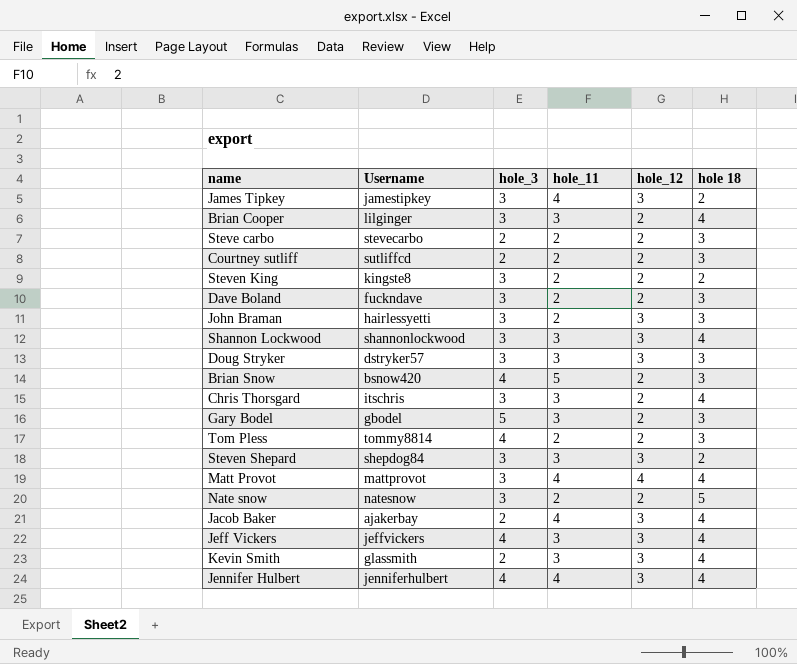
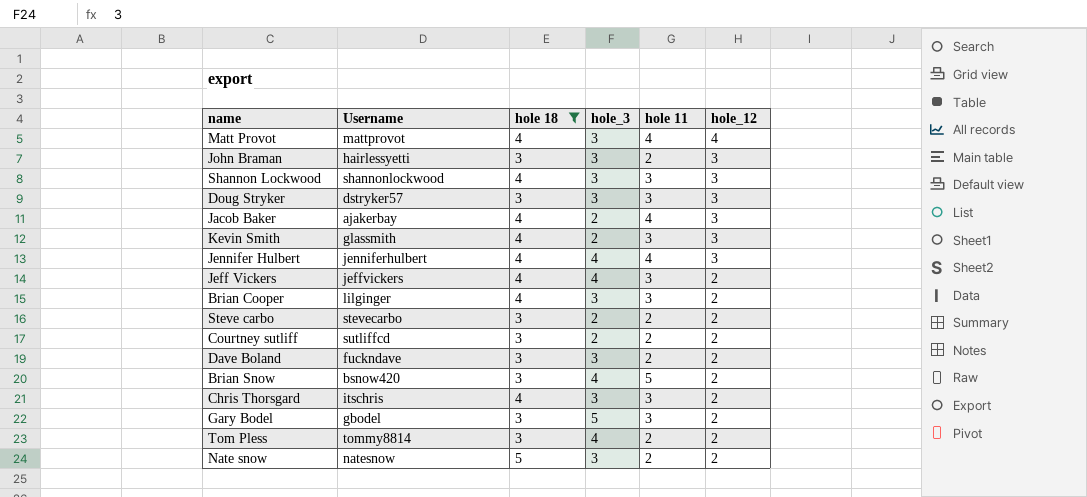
filter: none -> hole 18 != 2
row order: none -> hole_12 descending
column hole 18 | position: 6 -> 3
column name: hole_11 -> hole 11
Jeff Vickers | hole_12: 3 -> 2

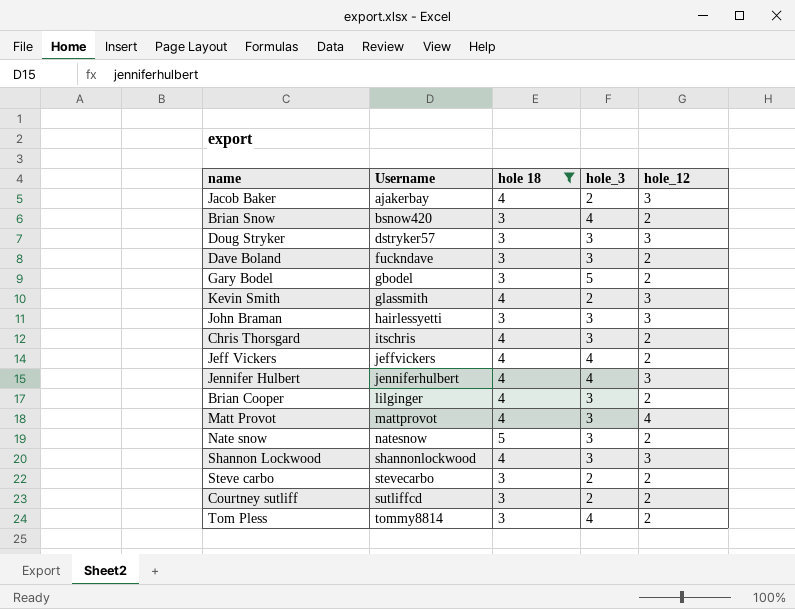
row order: hole_12 descending -> Username ascending
column hole 11 | position: 5 -> none

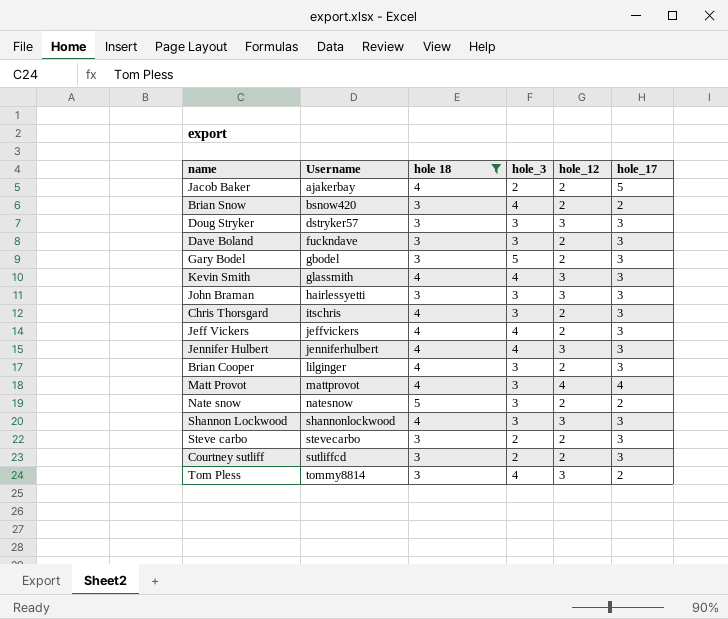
column hole_17 | position: none -> 6
Jacob Baker | hole_12: 3 -> 2
Kevin Smith | hole_3: 2 -> 4
Tom Pless | hole_12: 2 -> 3

